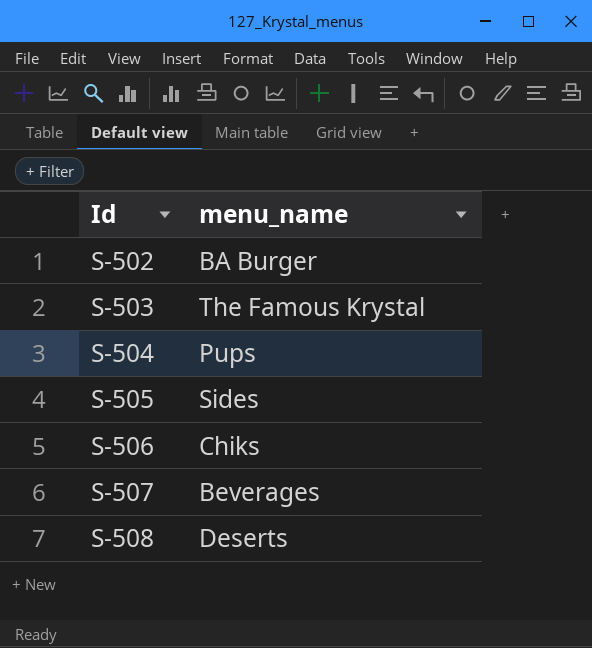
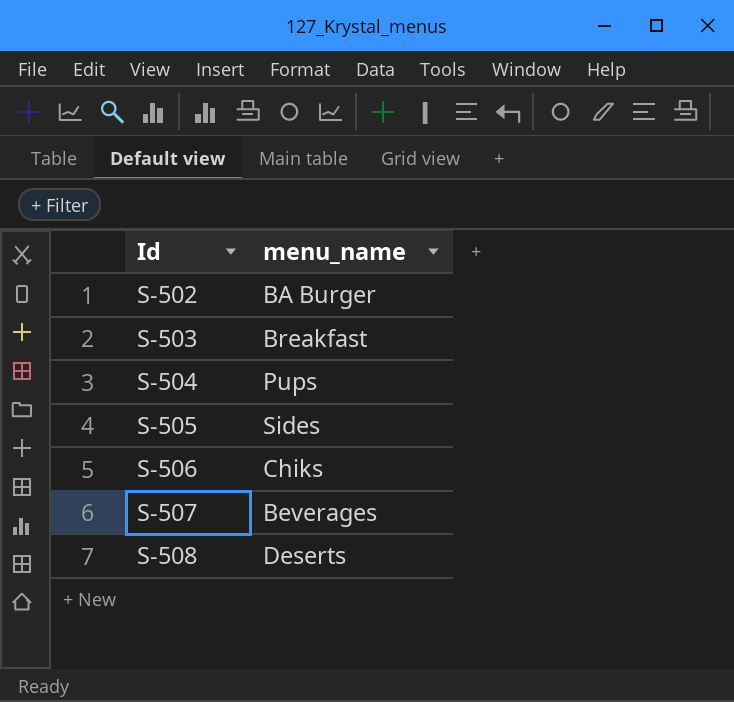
S-503 | menu_name: The Famous Krystal -> Breakfast

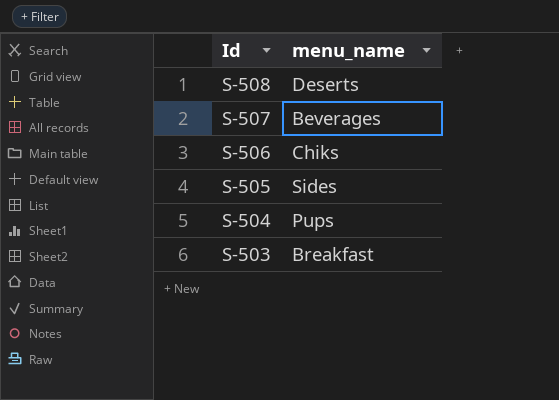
row order: Id ascending -> Id descending
row S-502: BA Burger -> none

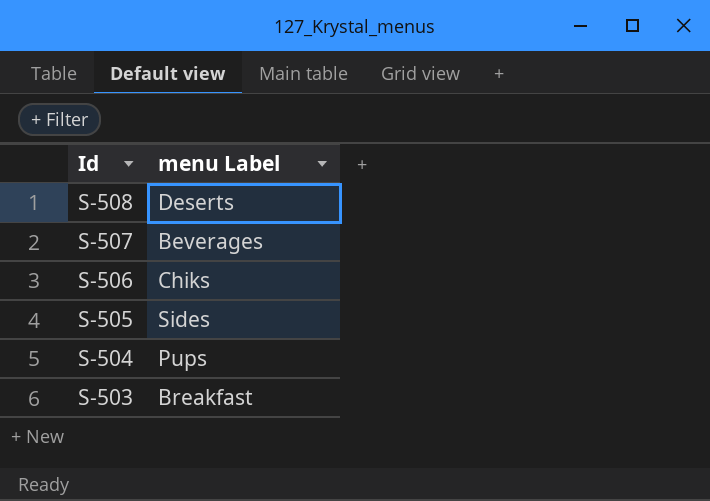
column name: menu_name -> menu Label

